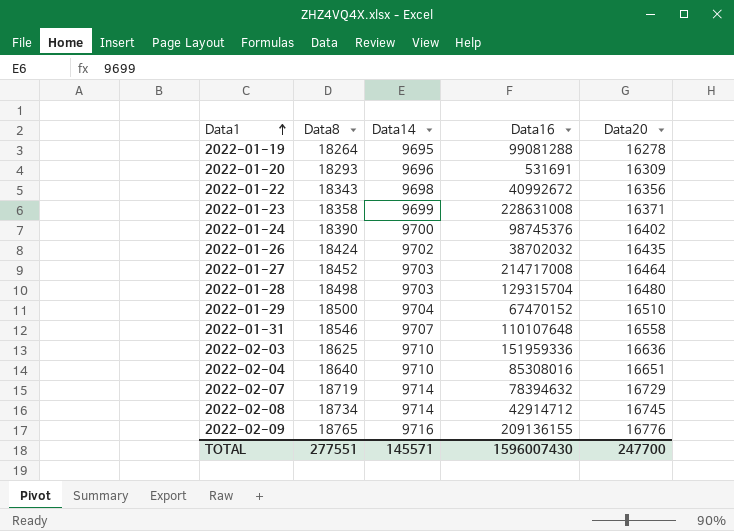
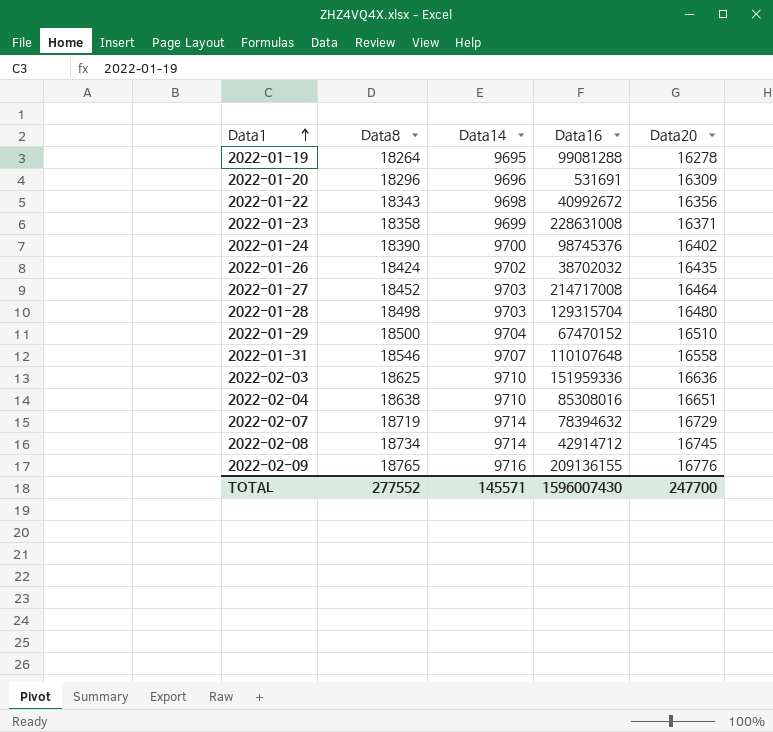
2022-01-20 | Data8: 18293 -> 18296
2022-02-04 | Data8: 18640 -> 18638
TOTAL | Data8: 277551 -> 277552

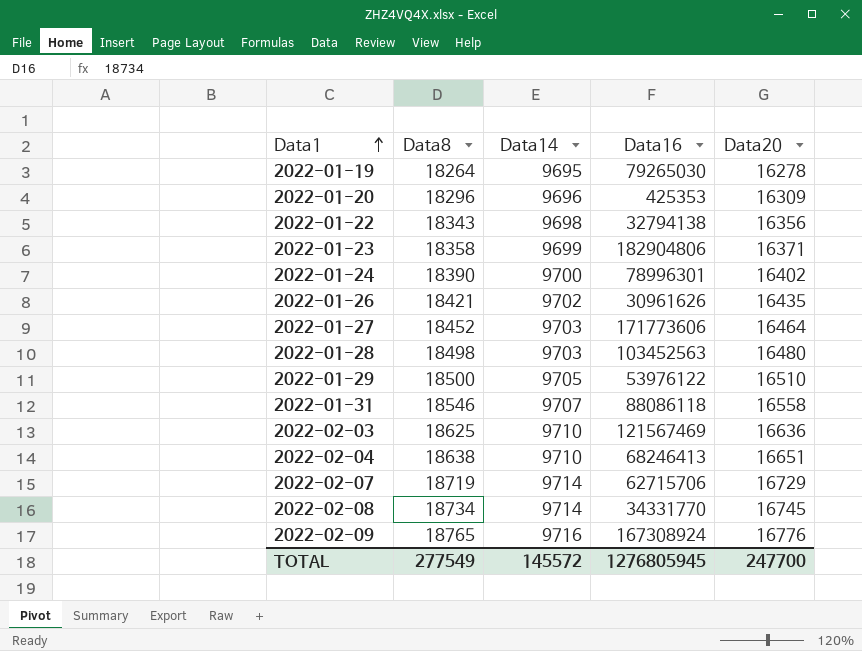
2022-01-19 | Data16: 99081288 -> 79265030
2022-01-20 | Data16: 531691 -> 425353
2022-01-22 | Data16: 40992672 -> 32794138
2022-01-23 | Data16: 228631008 -> 182904806
2022-01-24 | Data16: 98745376 -> 78996301
2022-01-26 | Data8: 18424 -> 18421
2022-01-26 | Data16: 38702032 -> 30961626
2022-01-27 | Data16: 214717008 -> 171773606
2022-01-28 | Data16: 129315704 -> 103452563
2022-01-29 | Data14: 9704 -> 9705
2022-01-29 | Data16: 67470152 -> 53976122
2022-01-31 | Data16: 110107648 -> 88086118
2022-02-03 | Data16: 151959336 -> 121567469
2022-02-04 | Data16: 85308016 -> 68246413
2022-02-07 | Data16: 78394632 -> 62715706
2022-02-08 | Data16: 42914712 -> 34331770
2022-02-09 | Data16: 209136155 -> 167308924
TOTAL | Data8: 277552 -> 277549
TOTAL | Data14: 145571 -> 145572
TOTAL | Data16: 1596007430 -> 1276805945

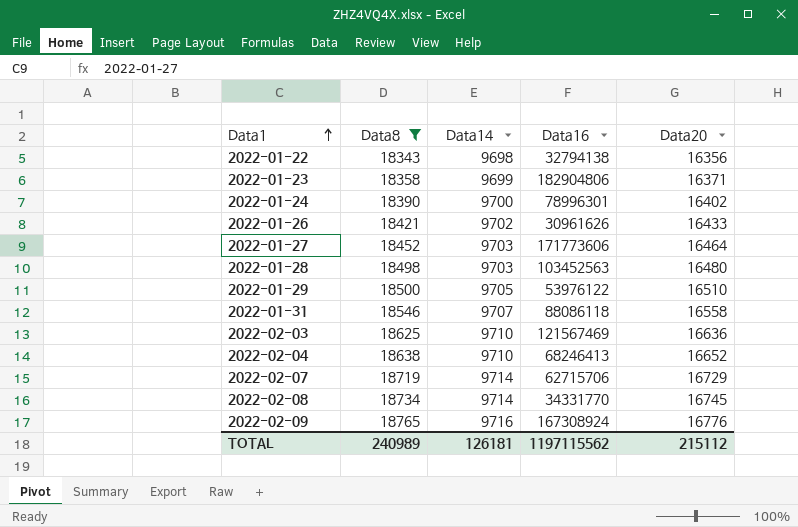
filter: none -> Data8 >= 18343
2022-01-26 | Data20: 16435 -> 16433
2022-02-04 | Data20: 16651 -> 16652
TOTAL | Data8: 277549 -> 240989
TOTAL | Data14: 145572 -> 126181
TOTAL | Data16: 1276805945 -> 1197115562
TOTAL | Data20: 247700 -> 215112

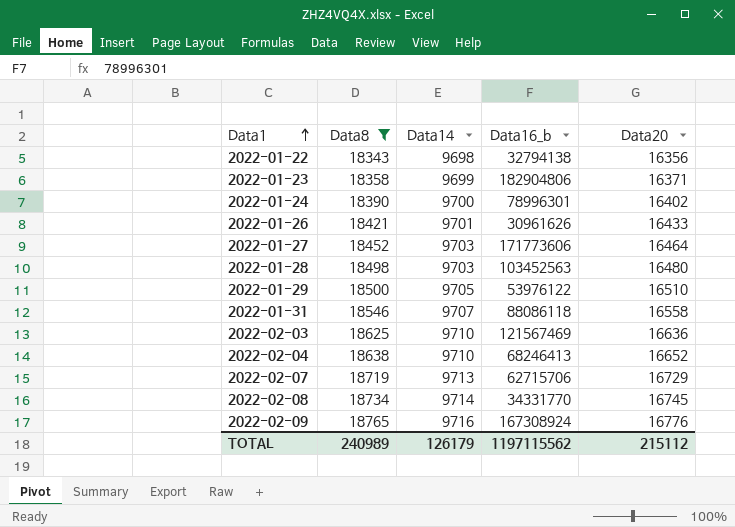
column name: Data16 -> Data16_b
2022-01-26 | Data14: 9702 -> 9701
2022-02-07 | Data14: 9714 -> 9713
TOTAL | Data14: 126181 -> 126179

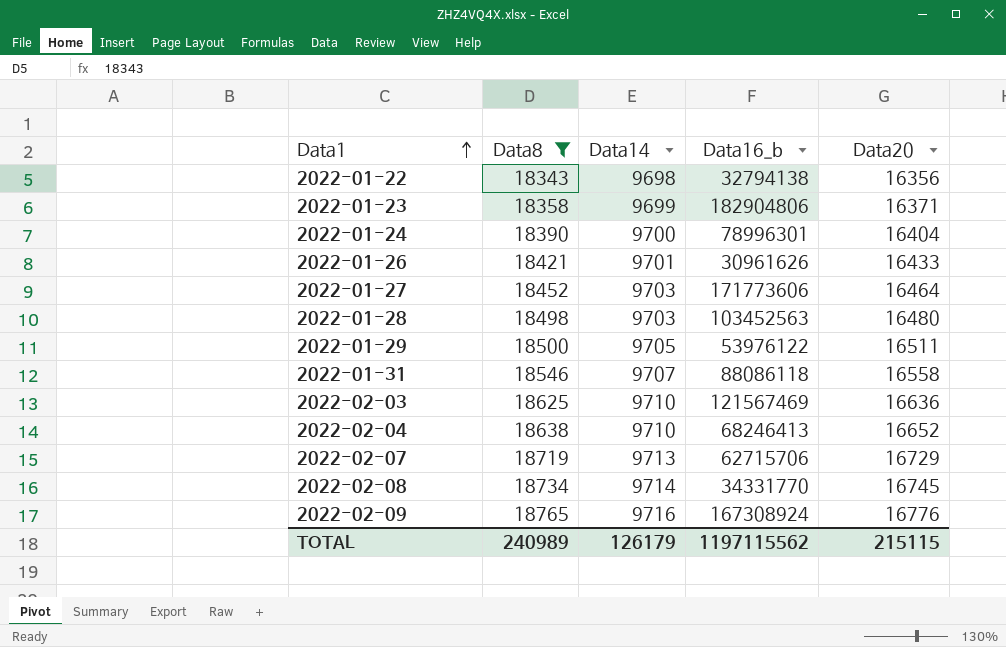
2022-01-24 | Data20: 16402 -> 16404
2022-01-29 | Data20: 16510 -> 16511
TOTAL | Data20: 215112 -> 215115

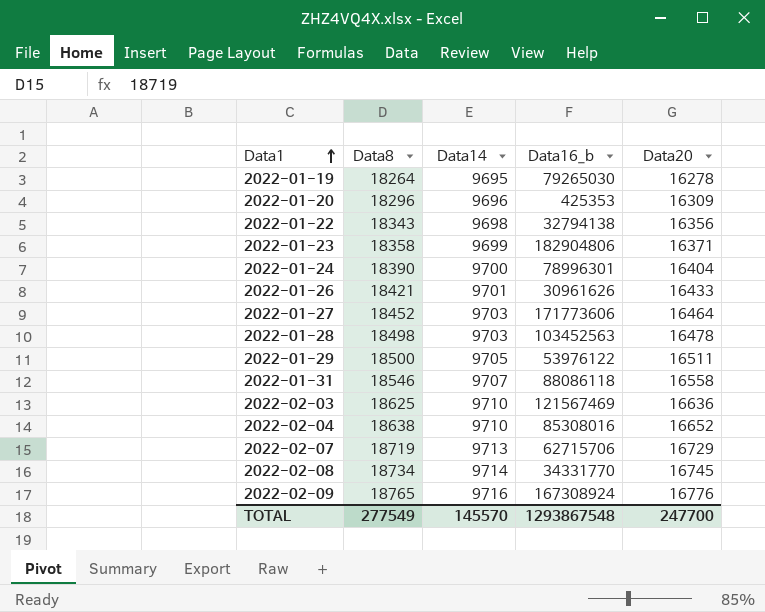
filter: Data8 >= 18343 -> none
2022-01-28 | Data20: 16480 -> 16478
2022-02-04 | Data16_b: 68246413 -> 85308016
TOTAL | Data8: 240989 -> 277549
TOTAL | Data14: 126179 -> 145570
TOTAL | Data16_b: 1197115562 -> 1293867548
TOTAL | Data20: 215115 -> 247700

